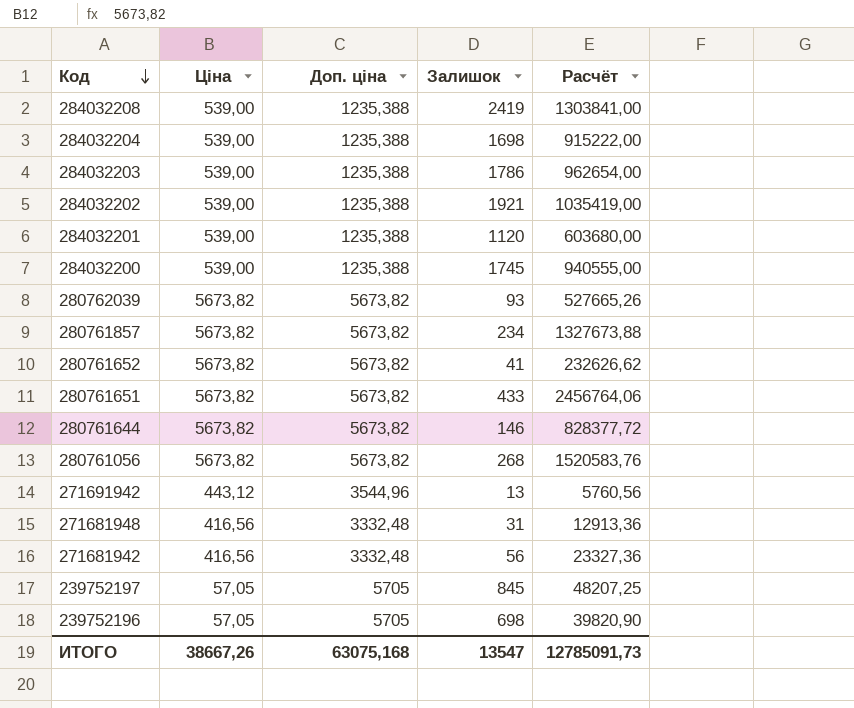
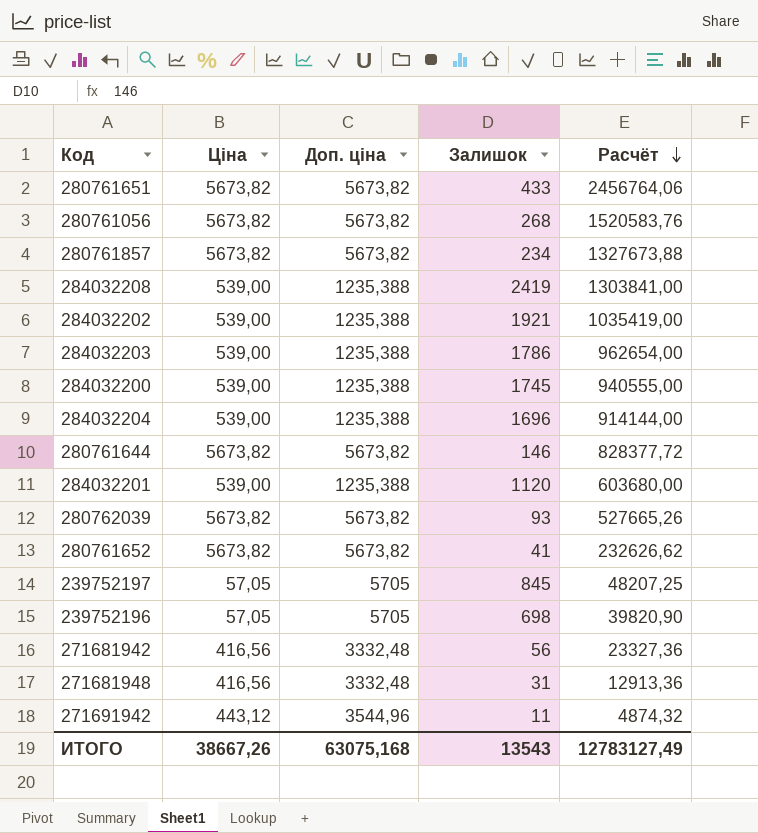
row order: Код descending -> Расчёт descending
284032204 | Залишок: 1698 -> 1696
284032204 | Расчёт: 915222,00 -> 914144,00
271691942 | Залишок: 13 -> 11
271691942 | Расчёт: 5760,56 -> 4874,32
ИТОГО | Залишок: 13547 -> 13543
ИТОГО | Расчёт: 12785091,73 -> 12783127,49

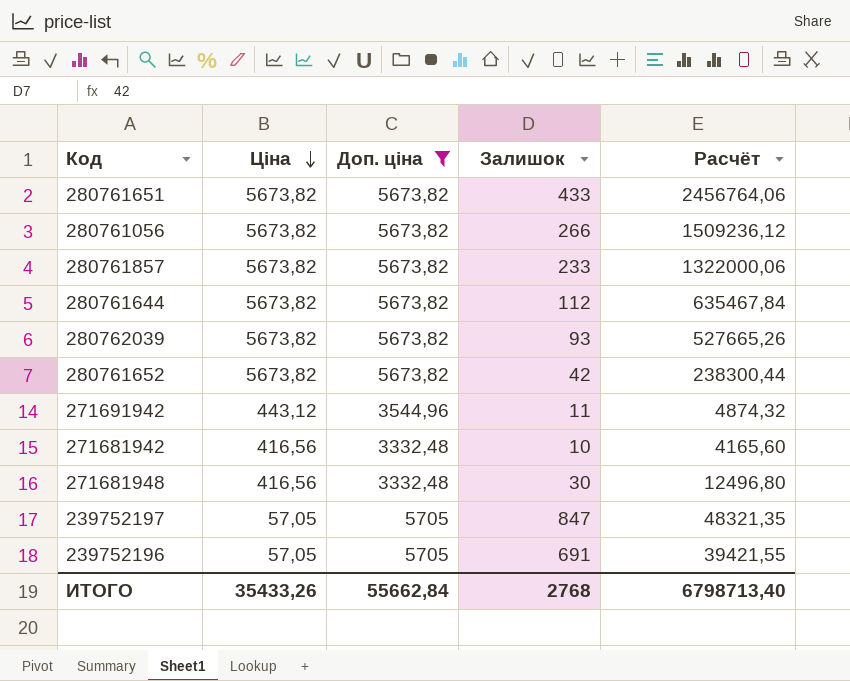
filter: none -> Доп. ціна != 1235,388
row order: Расчёт descending -> Ціна descending
280761056 | Залишок: 268 -> 266
280761056 | Расчёт: 1520583,76 -> 1509236,12
280761857 | Залишок: 234 -> 233
280761857 | Расчёт: 1327673,88 -> 1322000,06
280761644 | Залишок: 146 -> 112
280761644 | Расчёт: 828377,72 -> 635467,84
280761652 | Залишок: 41 -> 42
280761652 | Расчёт: 232626,62 -> 238300,44
271681942 | Залишок: 56 -> 10
271681942 | Расчёт: 23327,36 -> 4165,60
271681948 | Залишок: 31 -> 30
271681948 | Расчёт: 12913,36 -> 12496,80
239752197 | Залишок: 845 -> 847
239752197 | Расчёт: 48207,25 -> 48321,35
239752196 | Залишок: 698 -> 691
239752196 | Расчёт: 39820,90 -> 39421,55
ИТОГО | Ціна: 38667,26 -> 35433,26
ИТОГО | Доп. ціна: 63075,168 -> 55662,84
ИТОГО | Залишок: 13543 -> 2768
ИТОГО | Расчёт: 12783127,49 -> 6798713,40

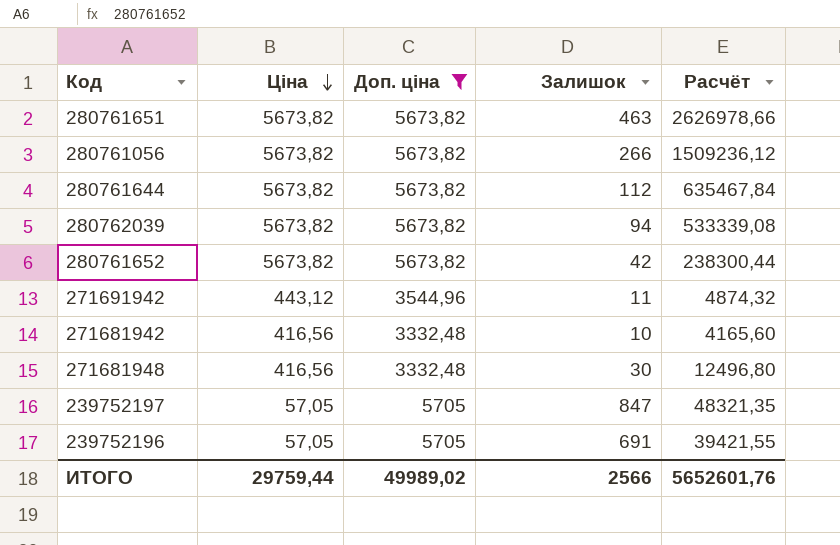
row 280761857: 5673,82 | 5673,82 | 233 | 1322000,06 -> none
280761651 | Залишок: 433 -> 463
280761651 | Расчёт: 2456764,06 -> 2626978,66
280762039 | Залишок: 93 -> 94
280762039 | Расчёт: 527665,26 -> 533339,08
ИТОГО | Ціна: 35433,26 -> 29759,44
ИТОГО | Доп. ціна: 55662,84 -> 49989,02
ИТОГО | Залишок: 2768 -> 2566
ИТОГО | Расчёт: 6798713,40 -> 5652601,76

